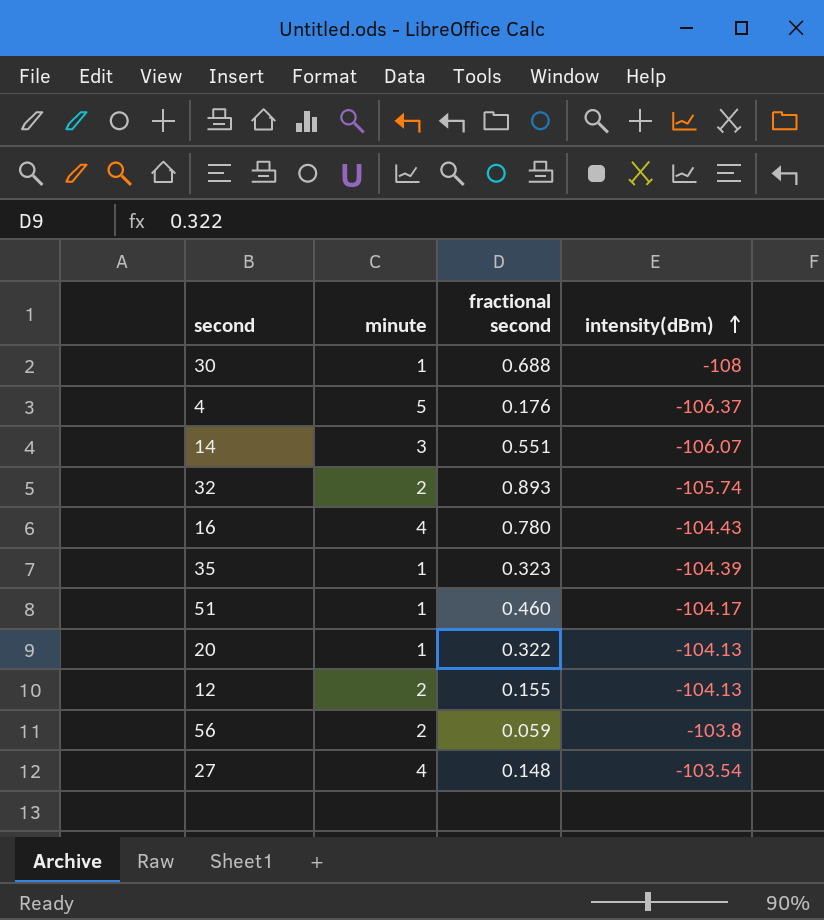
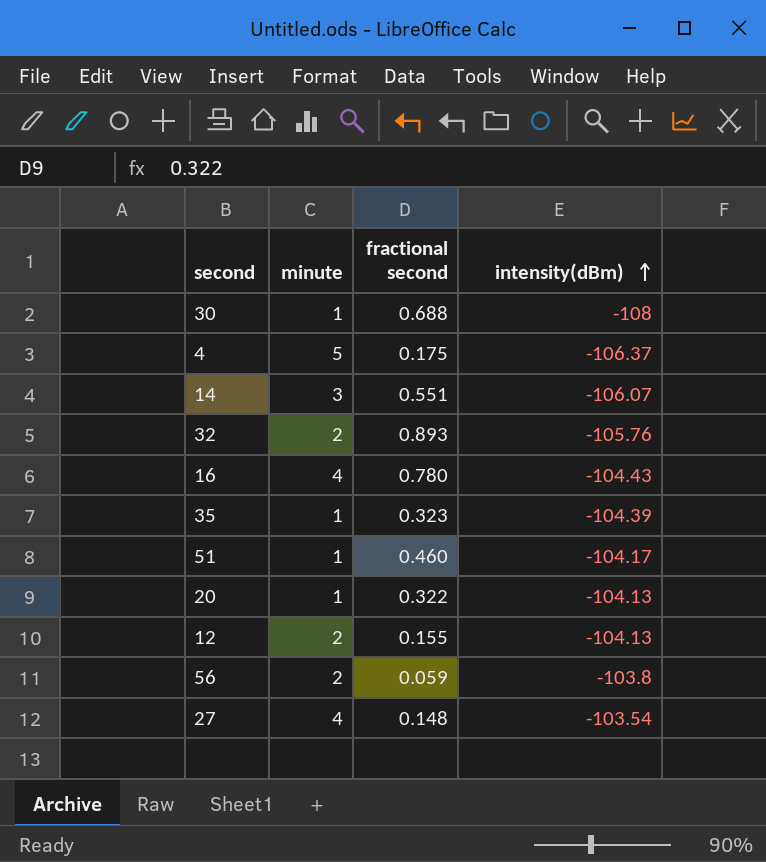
4 | fractional second: 0.176 -> 0.175
32 | intensity(dBm): -105.74 -> -105.76

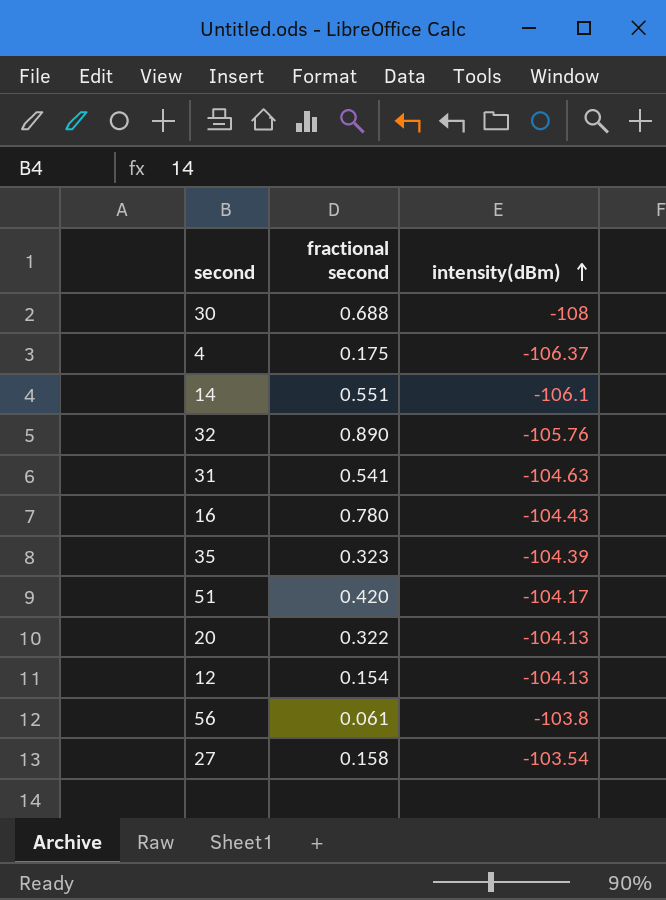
column minute | position: 2 -> none
14 | intensity(dBm): -106.07 -> -106.1
32 | fractional second: 0.893 -> 0.890
row 31: none -> 0.541 | -104.63
51 | fractional second: 0.460 -> 0.420
12 | fractional second: 0.155 -> 0.154
56 | fractional second: 0.059 -> 0.061
27 | fractional second: 0.148 -> 0.158

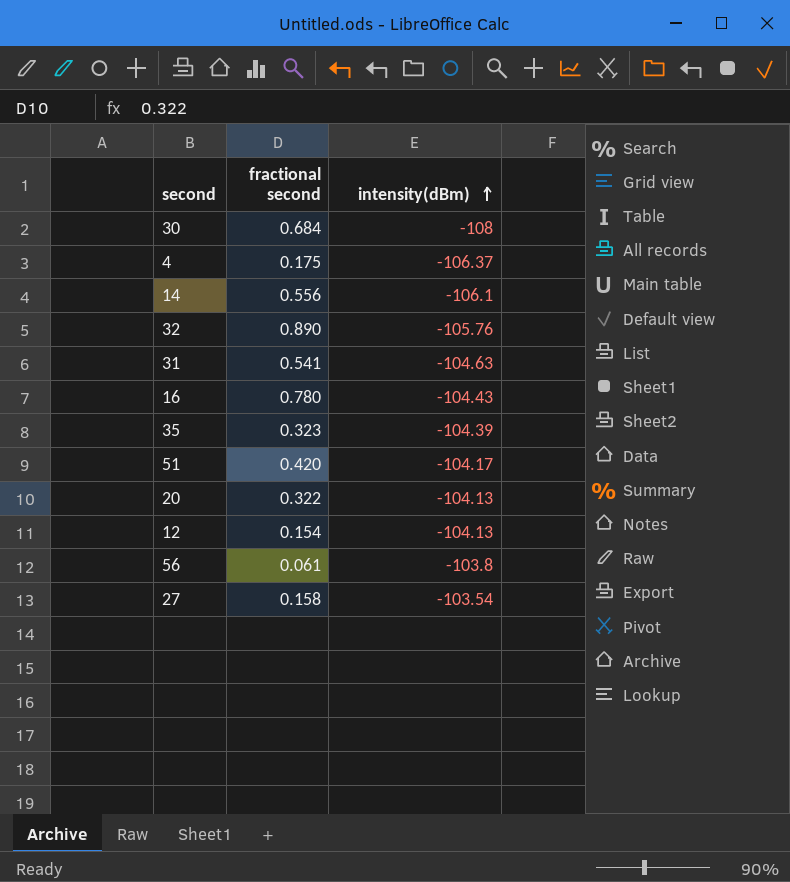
30 | fractional second: 0.688 -> 0.684
14 | fractional second: 0.551 -> 0.556

